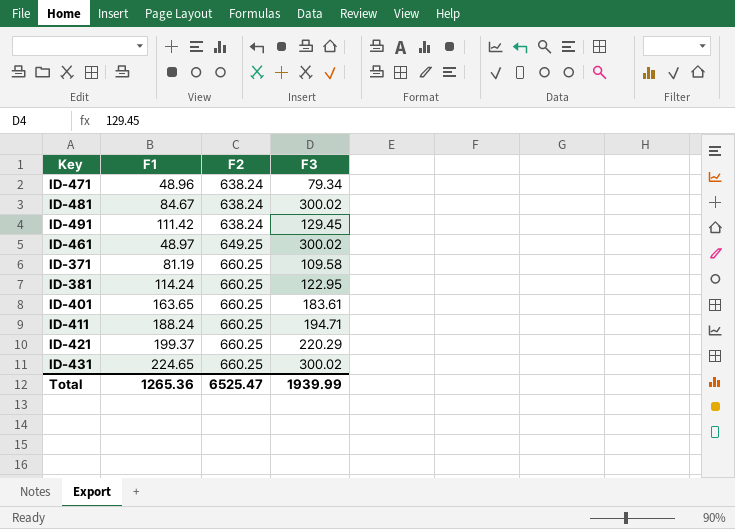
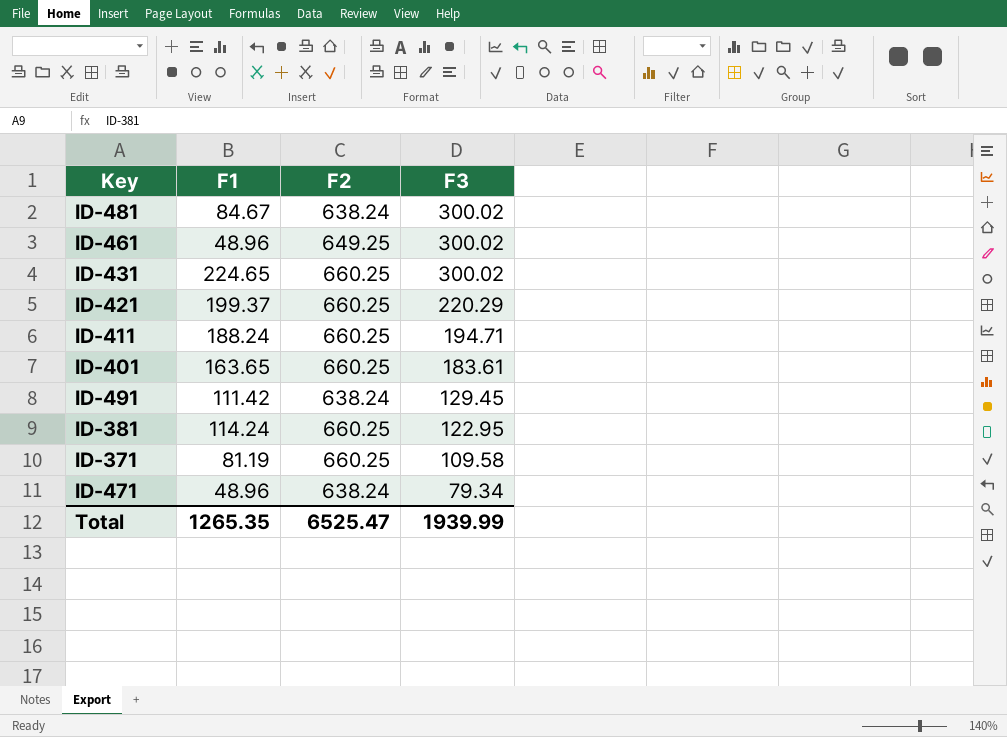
row order: F2 ascending -> F3 descending
ID-461 | F1: 48.97 -> 48.96
Total | F1: 1265.36 -> 1265.35

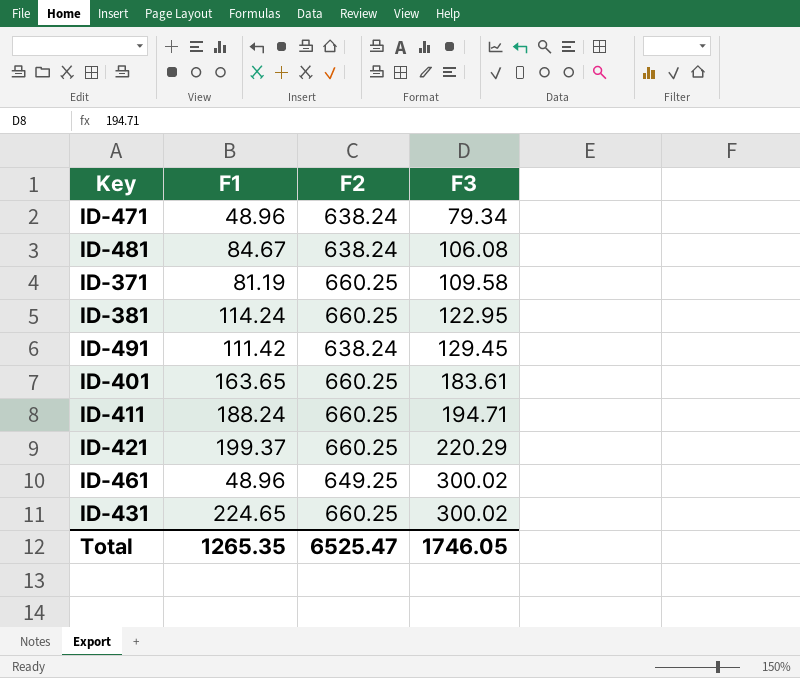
row order: F3 descending -> F3 ascending
ID-481 | F3: 300.02 -> 106.08
Total | F3: 1939.99 -> 1746.05

